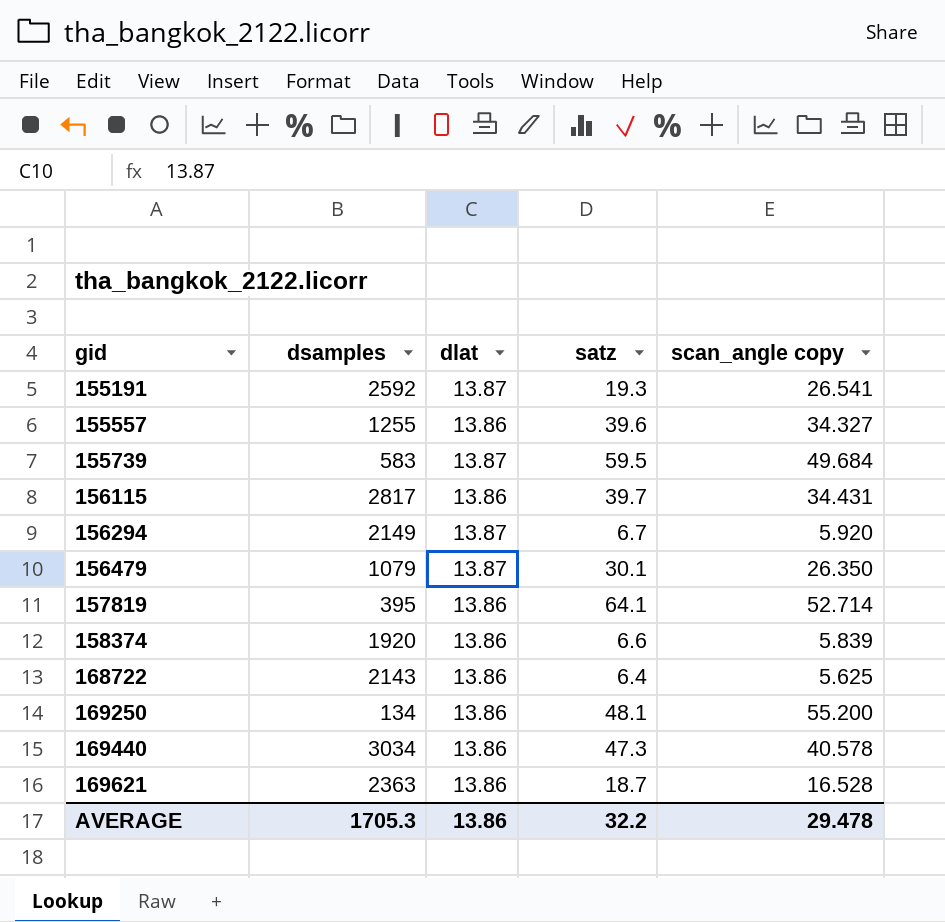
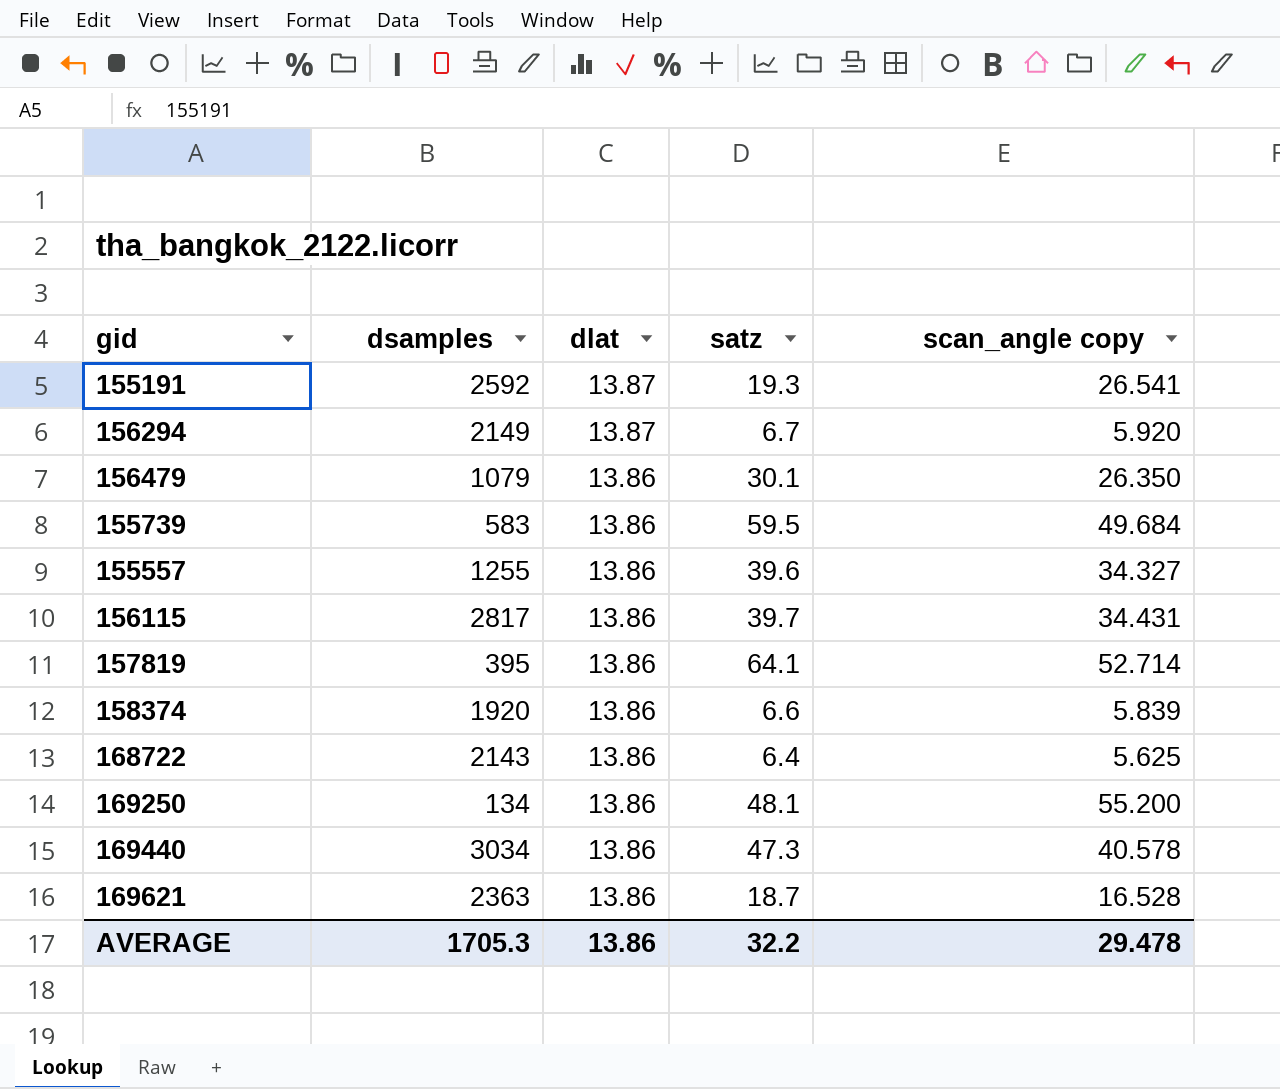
row order: gid ascending -> dlat descending
156479 | dlat: 13.87 -> 13.86
155739 | dlat: 13.87 -> 13.86

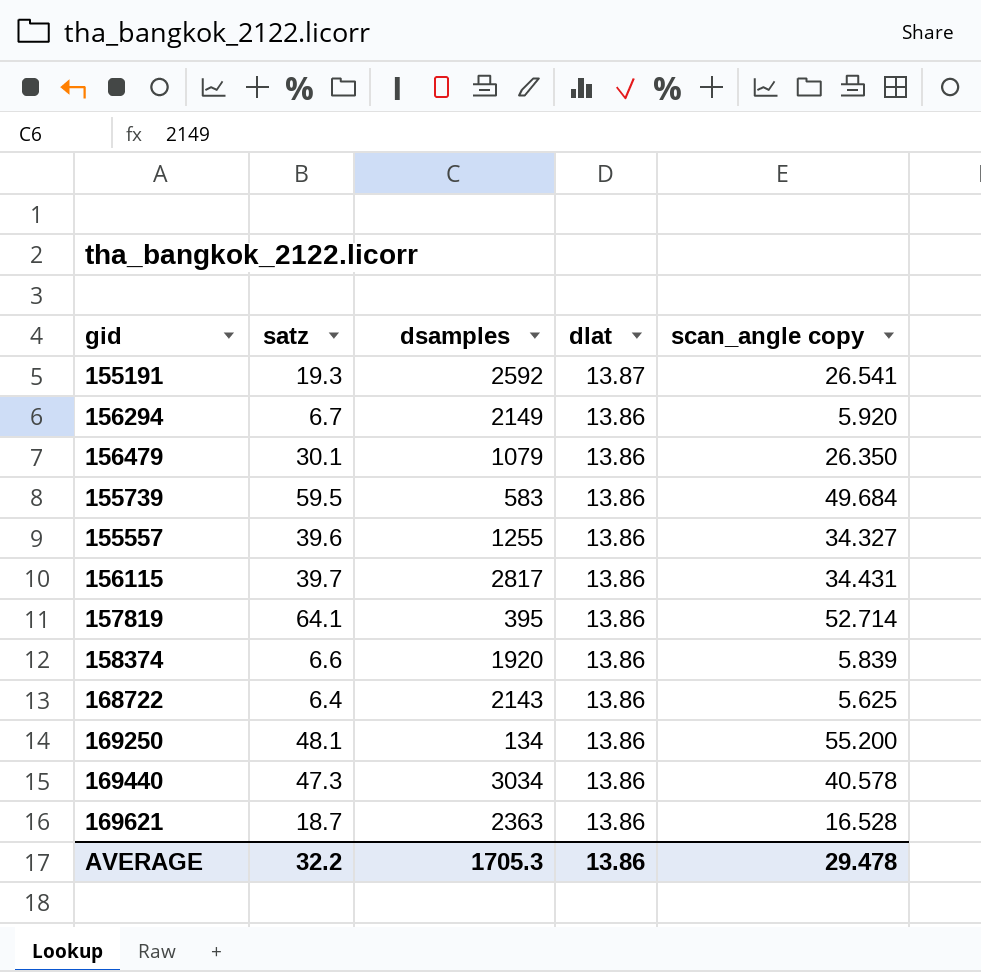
column satz | position: 4 -> 2
156294 | dlat: 13.87 -> 13.86

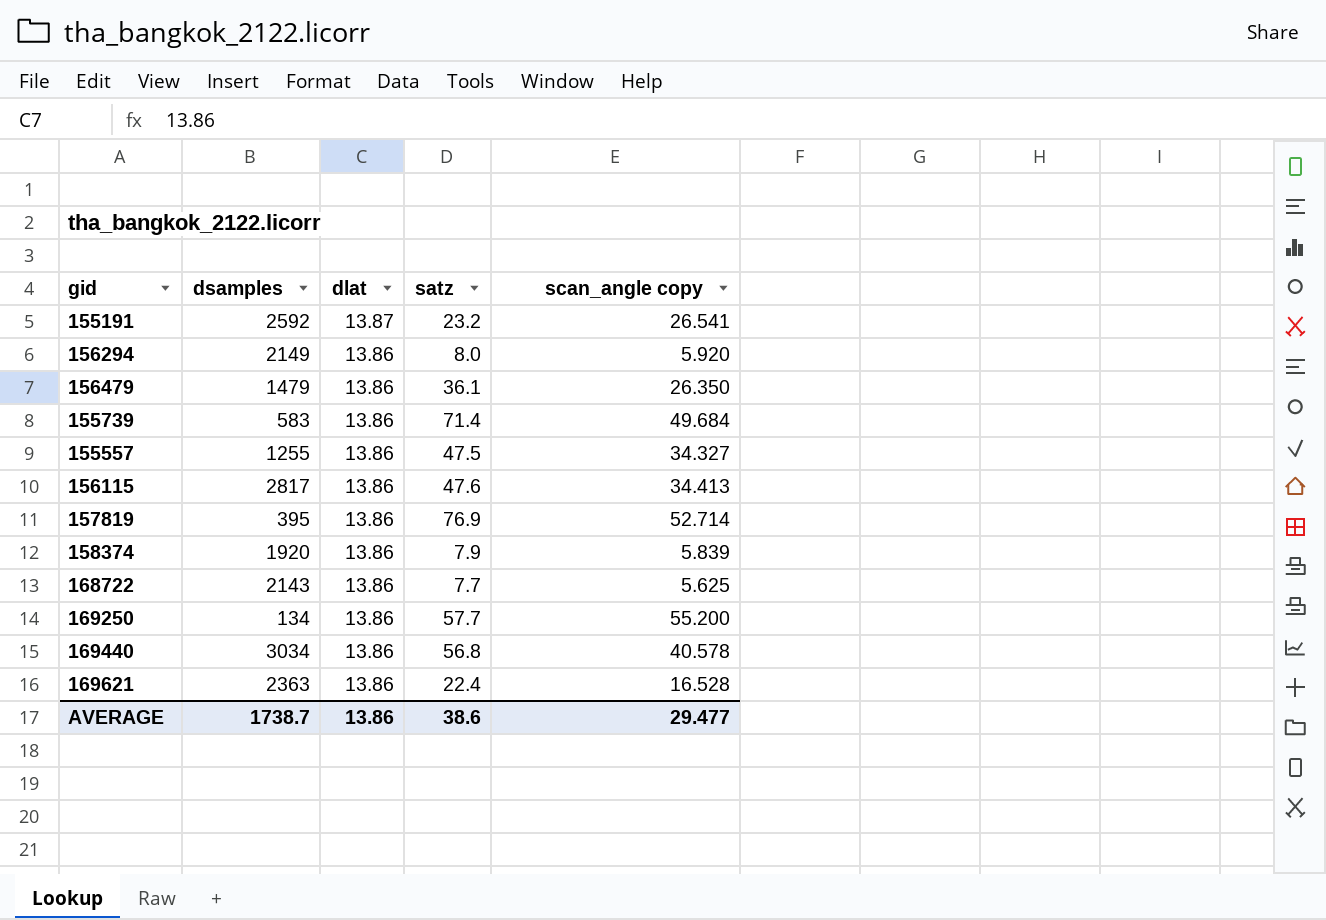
column satz | position: 2 -> 4
155191 | satz: 19.3 -> 23.2
156294 | satz: 6.7 -> 8.0
156479 | dsamples: 1079 -> 1479
156479 | satz: 30.1 -> 36.1
155739 | satz: 59.5 -> 71.4
155557 | satz: 39.6 -> 47.5
156115 | satz: 39.7 -> 47.6
156115 | scan_angle copy: 34.431 -> 34.413
157819 | satz: 64.1 -> 76.9
158374 | satz: 6.6 -> 7.9
168722 | satz: 6.4 -> 7.7
169250 | satz: 48.1 -> 57.7
169440 | satz: 47.3 -> 56.8
169621 | satz: 18.7 -> 22.4
AVERAGE | dsamples: 1705.3 -> 1738.7
AVERAGE | satz: 32.2 -> 38.6
AVERAGE | scan_angle copy: 29.478 -> 29.477

